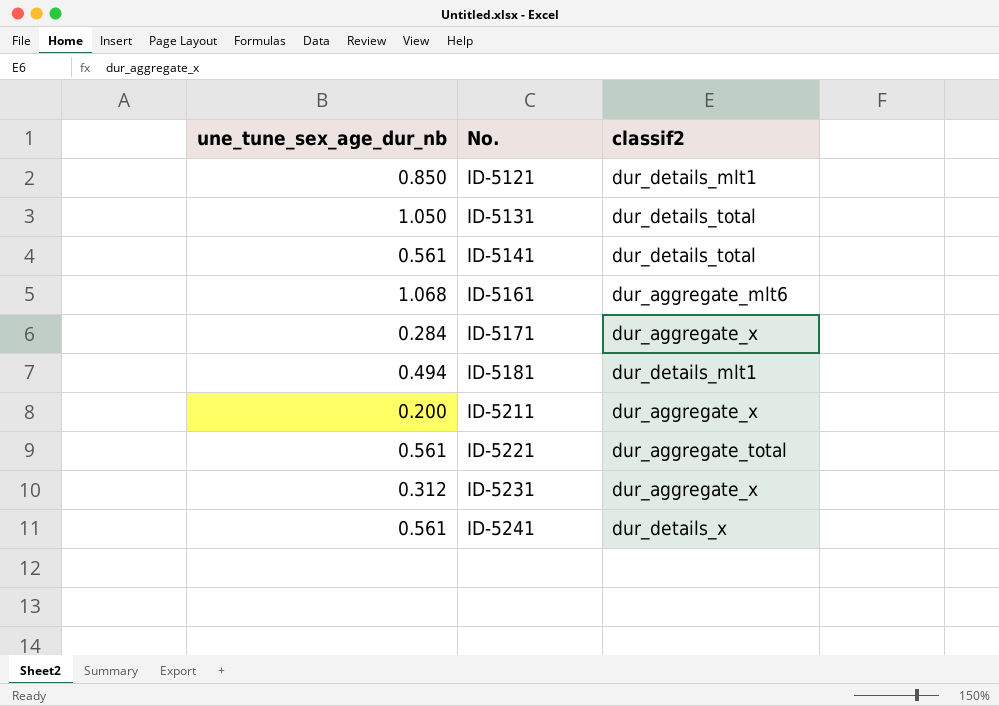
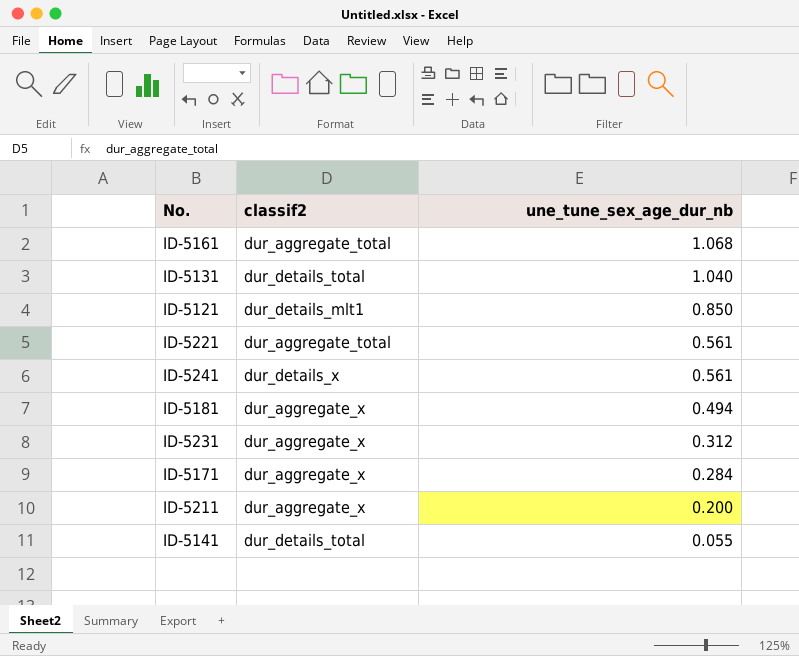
row order: No. ascending -> une_tune_sex_age_dur_nb descending
column une_tune_sex_age_dur_nb | position: 1 -> 3
ID-5161 | classif2: dur_aggregate_mlt6 -> dur_aggregate_total
ID-5131 | une_tune_sex_age_dur_nb: 1.050 -> 1.040
ID-5181 | classif2: dur_details_mlt1 -> dur_aggregate_x
ID-5141 | une_tune_sex_age_dur_nb: 0.561 -> 0.055

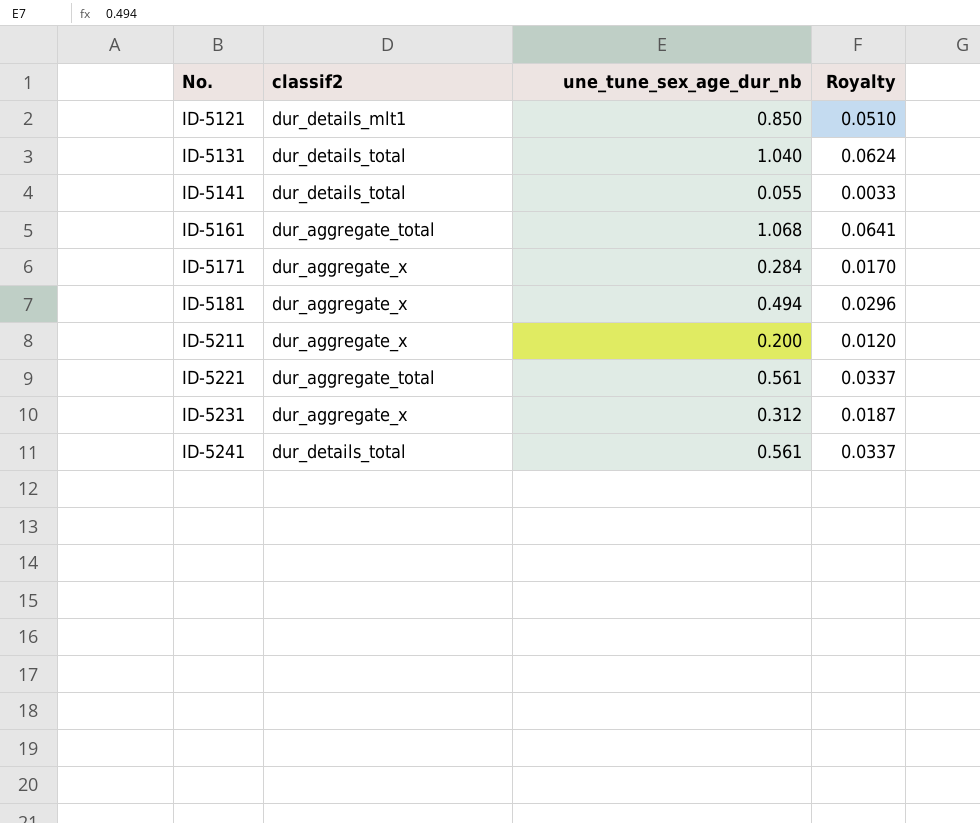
row order: une_tune_sex_age_dur_nb descending -> No. ascending
column Royalty | formula: none -> [une_tune_sex_age_dur_nb] * 0.06
ID-5241 | classif2: dur_details_x -> dur_details_total

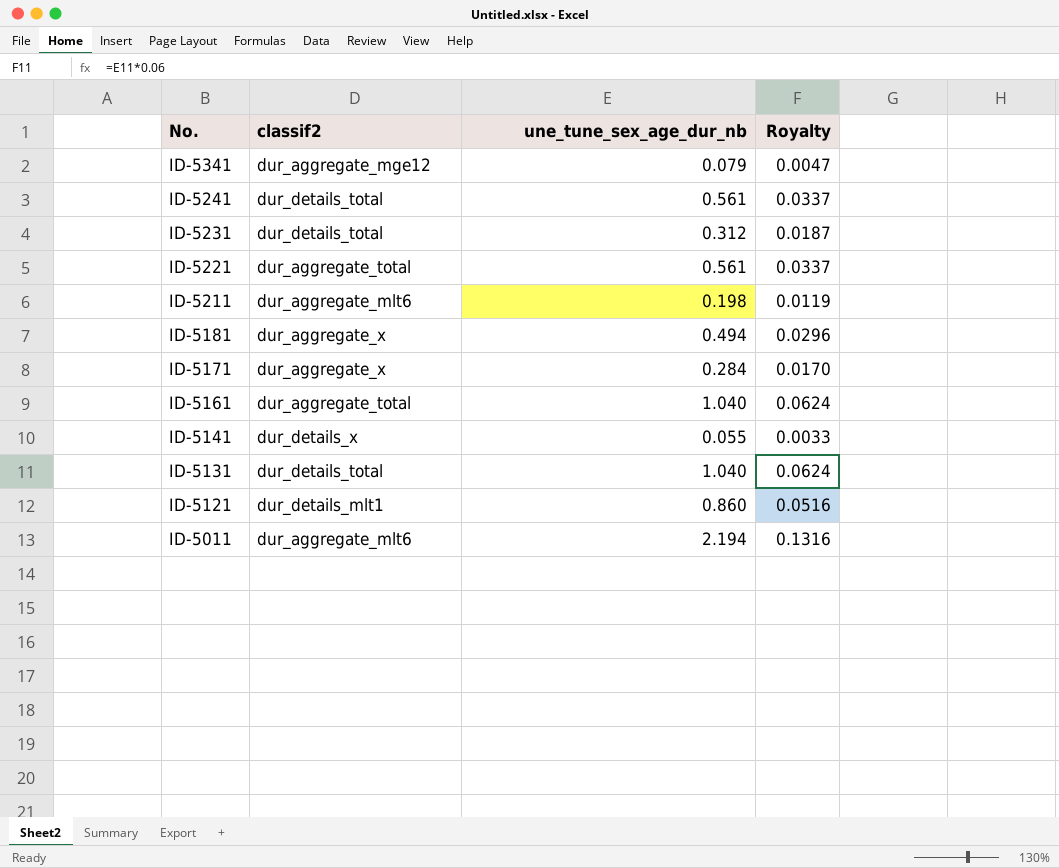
row order: No. ascending -> No. descending
row ID-5341: none -> dur_aggregate_mge12 | 0.079 | 0.0047
ID-5231 | classif2: dur_aggregate_x -> dur_details_total
ID-5211 | classif2: dur_aggregate_x -> dur_aggregate_mlt6
ID-5211 | une_tune_sex_age_dur_nb: 0.200 -> 0.198
ID-5211 | Royalty: 0.0120 -> 0.0119
ID-5161 | une_tune_sex_age_dur_nb: 1.068 -> 1.040
ID-5161 | Royalty: 0.0641 -> 0.0624
ID-5141 | classif2: dur_details_total -> dur_details_x
ID-5121 | une_tune_sex_age_dur_nb: 0.850 -> 0.860
ID-5121 | Royalty: 0.0510 -> 0.0516
row ID-5011: none -> dur_aggregate_mlt6 | 2.194 | 0.1316

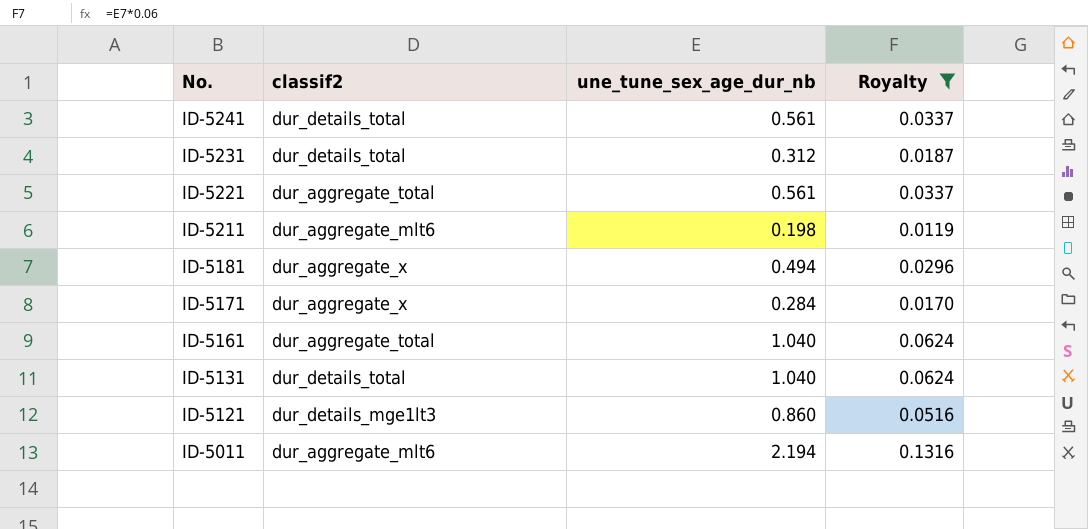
filter: none -> Royalty >= 0.0119
ID-5121 | classif2: dur_details_mlt1 -> dur_details_mge1lt3

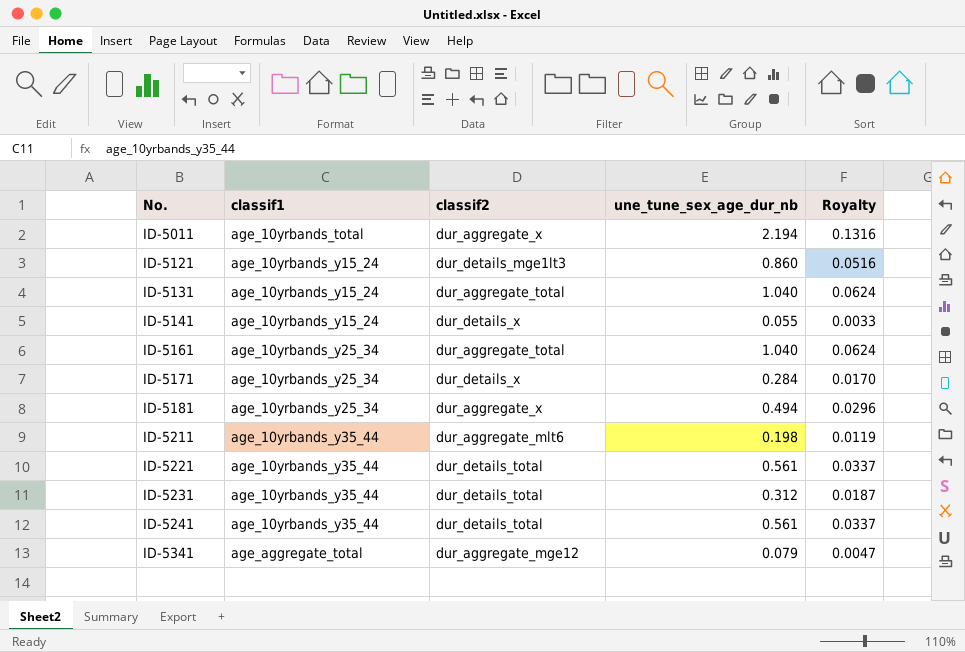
filter: Royalty >= 0.0119 -> none
row order: No. descending -> No. ascending
column classif1 | position: none -> 2
ID-5011 | classif2: dur_aggregate_mlt6 -> dur_aggregate_x
ID-5131 | classif2: dur_details_total -> dur_aggregate_total
ID-5171 | classif2: dur_aggregate_x -> dur_details_x
ID-5221 | classif2: dur_aggregate_total -> dur_details_total

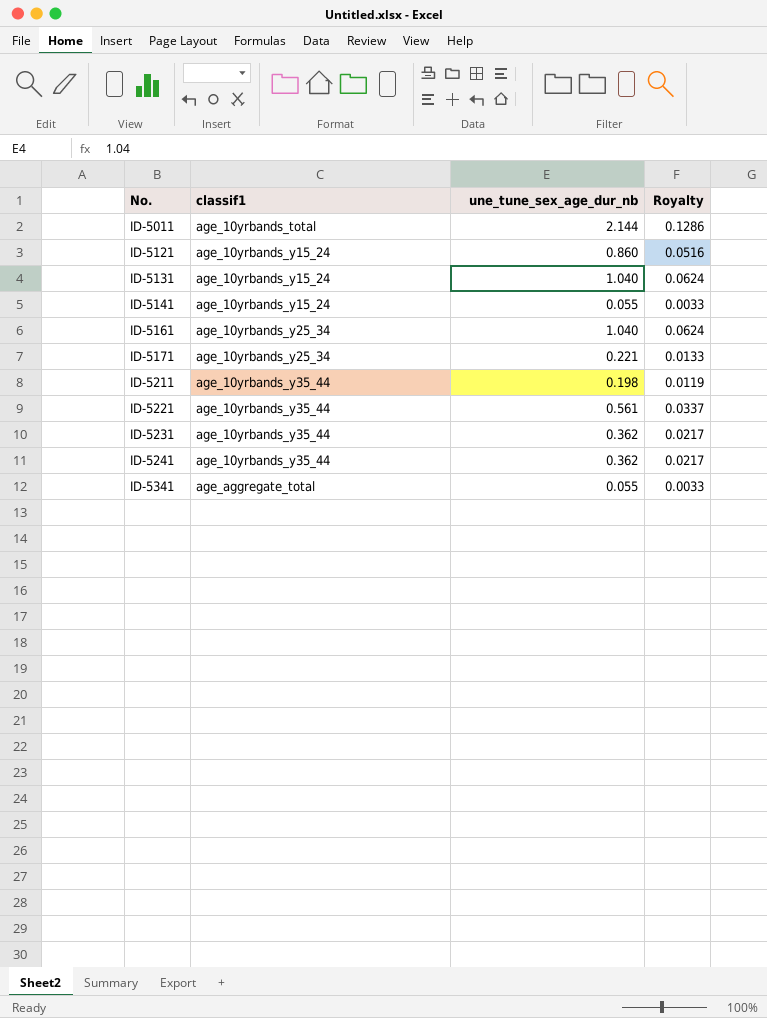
column classif2 | position: 3 -> none
row ID-5181: age_10yrbands_y25_34 | dur_aggregate_x | 0.494 | 0.0296 -> none
ID-5011 | une_tune_sex_age_dur_nb: 2.194 -> 2.144
ID-5011 | Royalty: 0.1316 -> 0.1286
ID-5171 | une_tune_sex_age_dur_nb: 0.284 -> 0.221
ID-5171 | Royalty: 0.0170 -> 0.0133
ID-5231 | une_tune_sex_age_dur_nb: 0.312 -> 0.362
ID-5231 | Royalty: 0.0187 -> 0.0217
ID-5241 | une_tune_sex_age_dur_nb: 0.561 -> 0.362
ID-5241 | Royalty: 0.0337 -> 0.0217
ID-5341 | une_tune_sex_age_dur_nb: 0.079 -> 0.055
ID-5341 | Royalty: 0.0047 -> 0.0033

